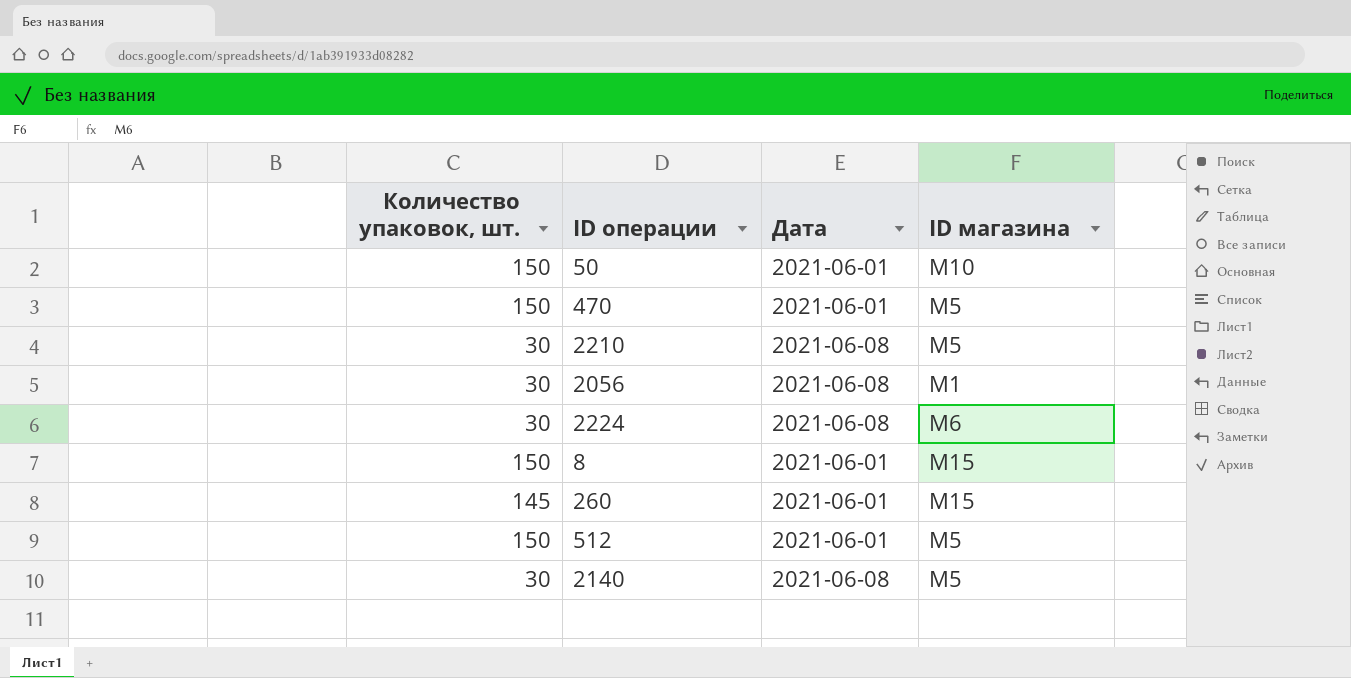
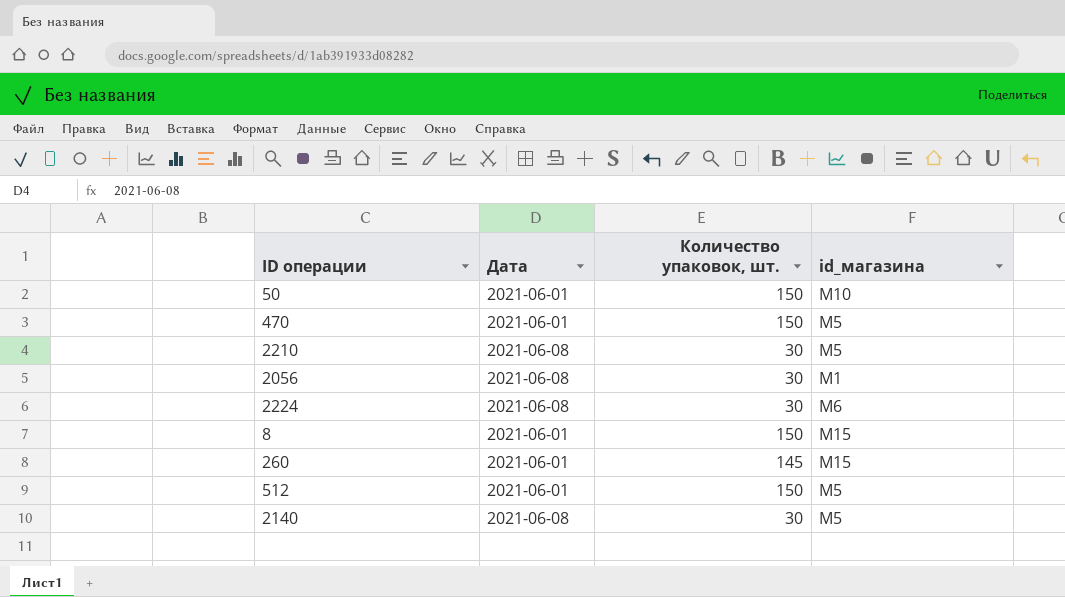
column Количество упаковок, шт. | position: 1 -> 3
column name: ID магазина -> id_магазина

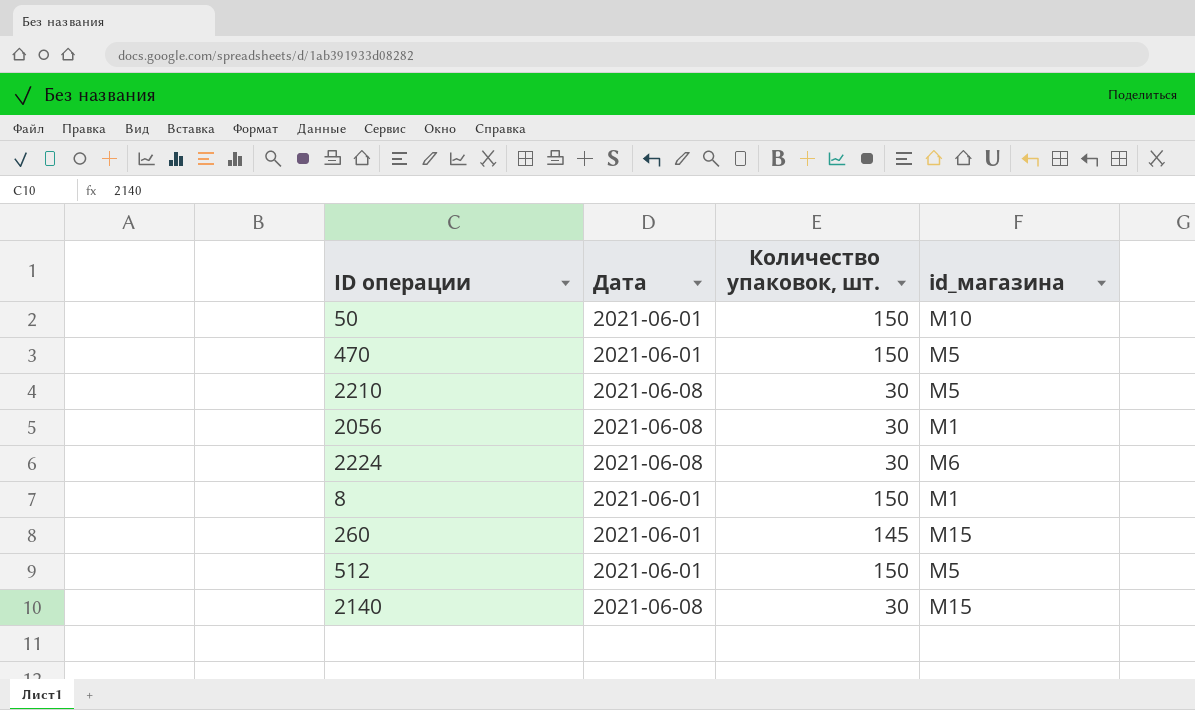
8 | id_магазина: M15 -> M1
2140 | id_магазина: M5 -> M15

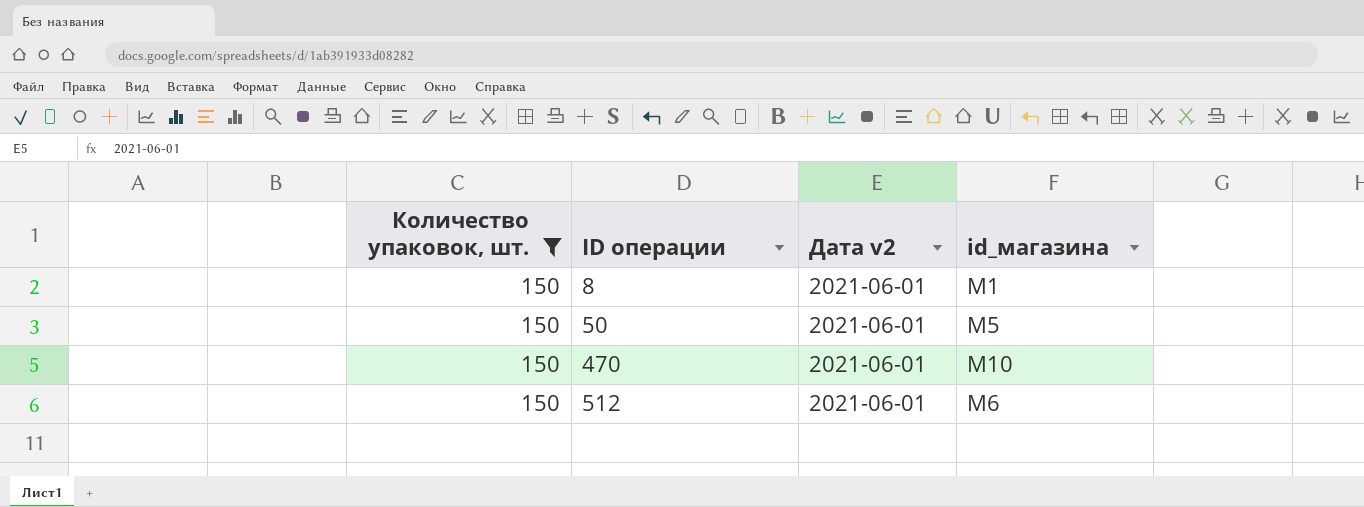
filter: none -> Количество упаковок, шт. = 150
row order: none -> ID операции ascending
column Количество упаковок, шт. | position: 3 -> 1
column name: Дата -> Дата v2
50 | id_магазина: M10 -> M5
470 | id_магазина: M5 -> M10
512 | id_магазина: M5 -> M6

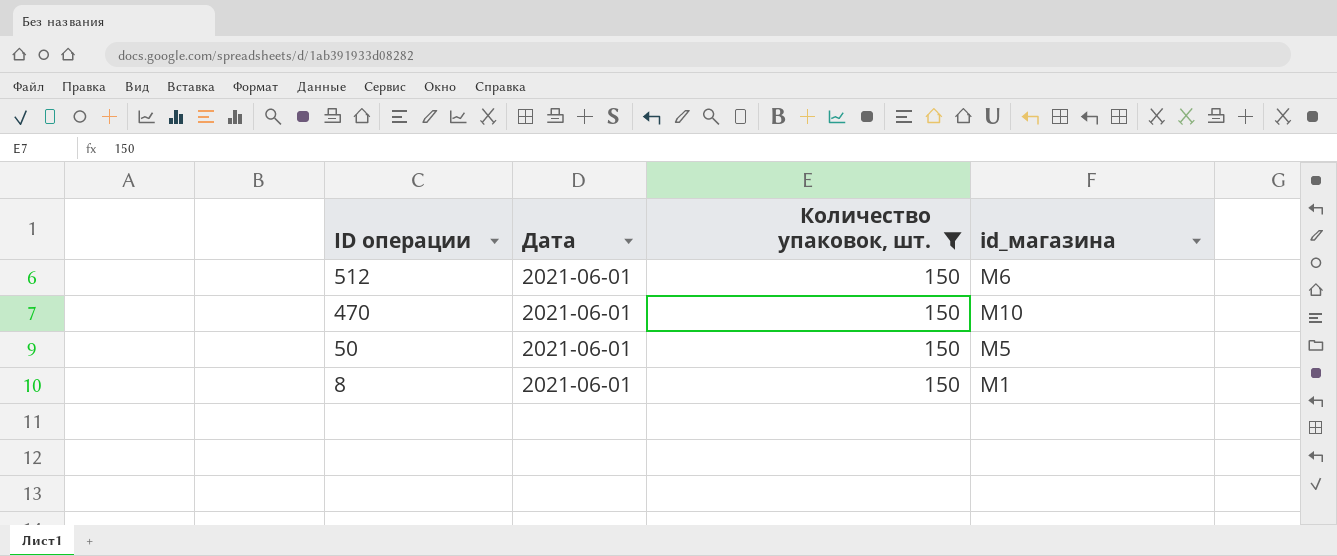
row order: ID операции ascending -> ID операции descending
column name: Дата v2 -> Дата
column Количество упаковок, шт. | position: 1 -> 3

